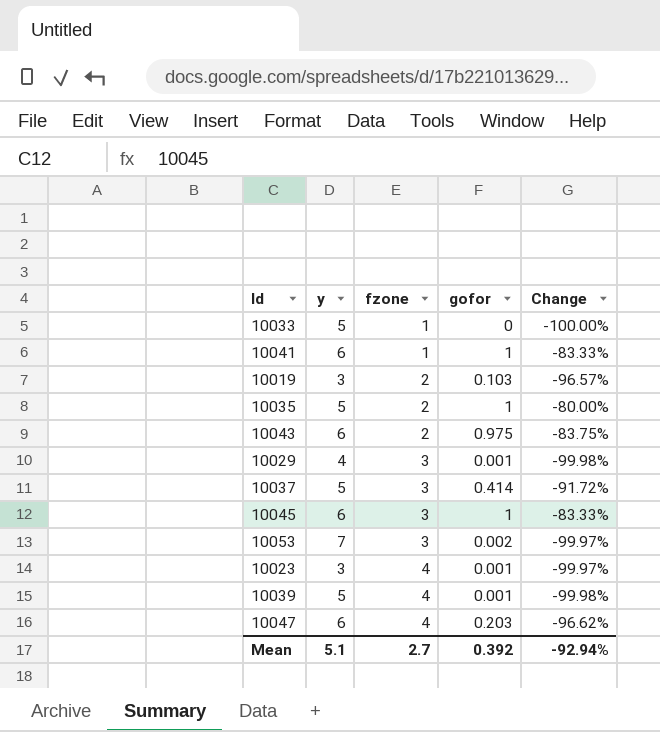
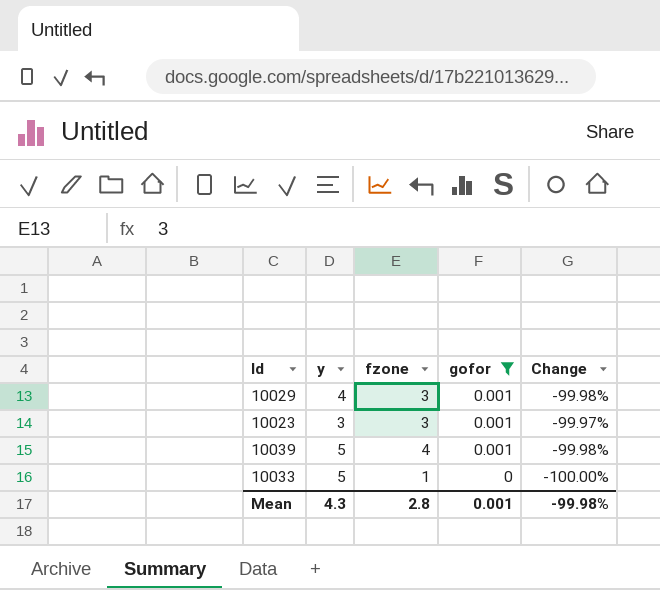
filter: none -> gofor <= 0.001
row order: fzone ascending -> gofor descending
10023 | fzone: 4 -> 3
Mean | y: 5.1 -> 4.3
Mean | fzone: 2.7 -> 2.8
Mean | gofor: 0.392 -> 0.001
Mean | Change: -92.94% -> -99.98%

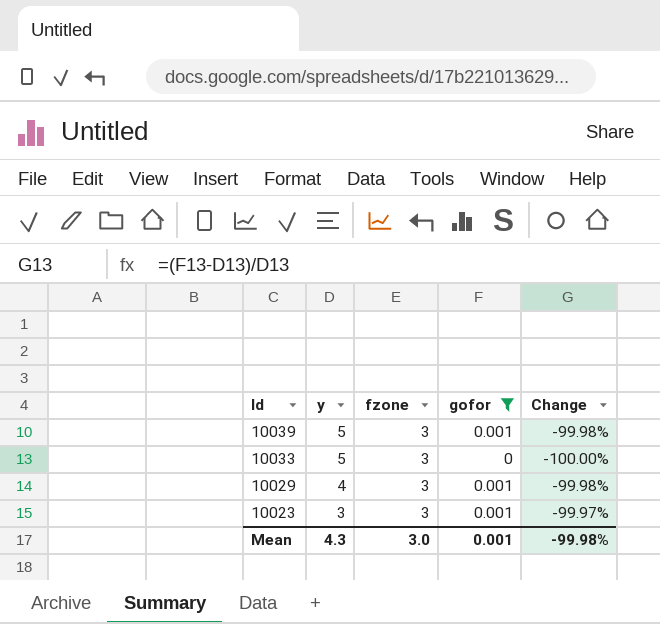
row order: gofor descending -> Id descending
10039 | fzone: 4 -> 3
10033 | fzone: 1 -> 3
Mean | fzone: 2.8 -> 3.0

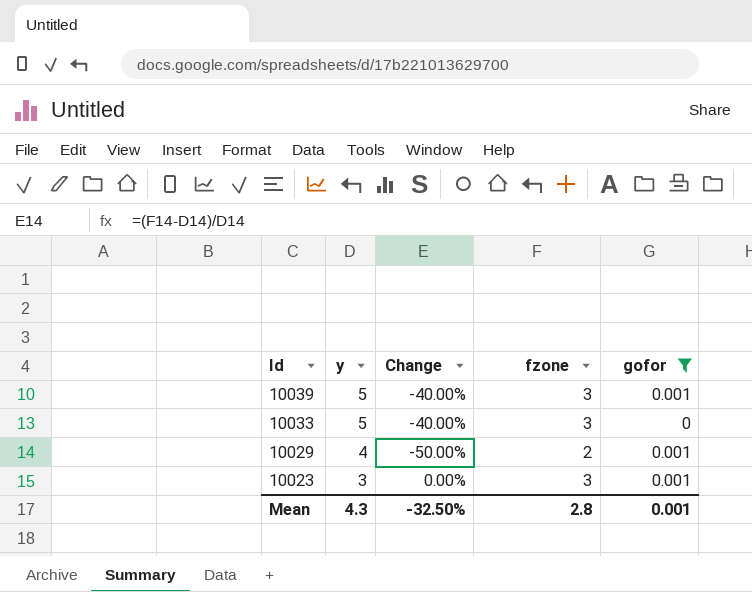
column Change | formula: ([gofor] - [y]) / [y] -> ([fzone] - [y]) / [y]
column Change | position: 5 -> 3
10029 | fzone: 3 -> 2
Mean | Change: -99.98% -> -32.50%
Mean | fzone: 3.0 -> 2.8

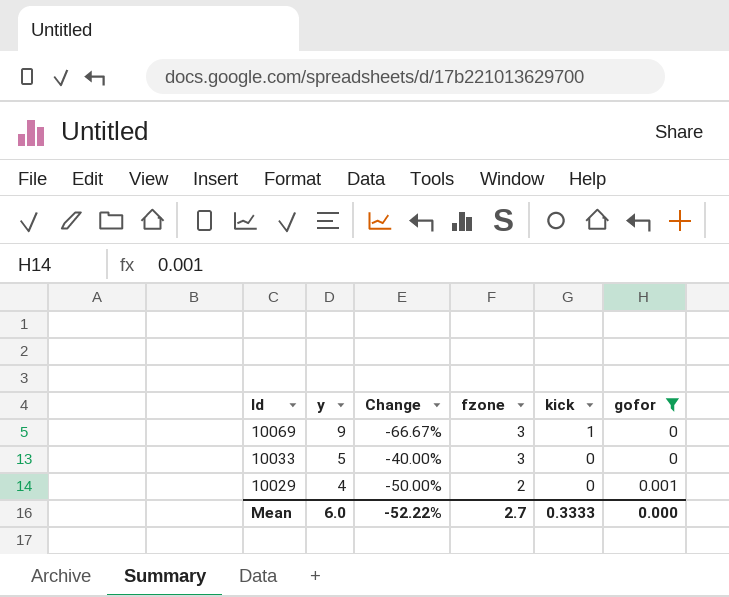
column kick | position: none -> 5
row 10039: 5 | -40.00% | 3 | 0.001 -> none
row 10023: 3 | 0.00% | 3 | 0.001 -> none
row 10069: none -> 9 | -66.67% | 3 | 1 | 0
Mean | y: 4.3 -> 6.0
Mean | Change: -32.50% -> -52.22%
Mean | fzone: 2.8 -> 2.7
Mean | gofor: 0.001 -> 0.000

